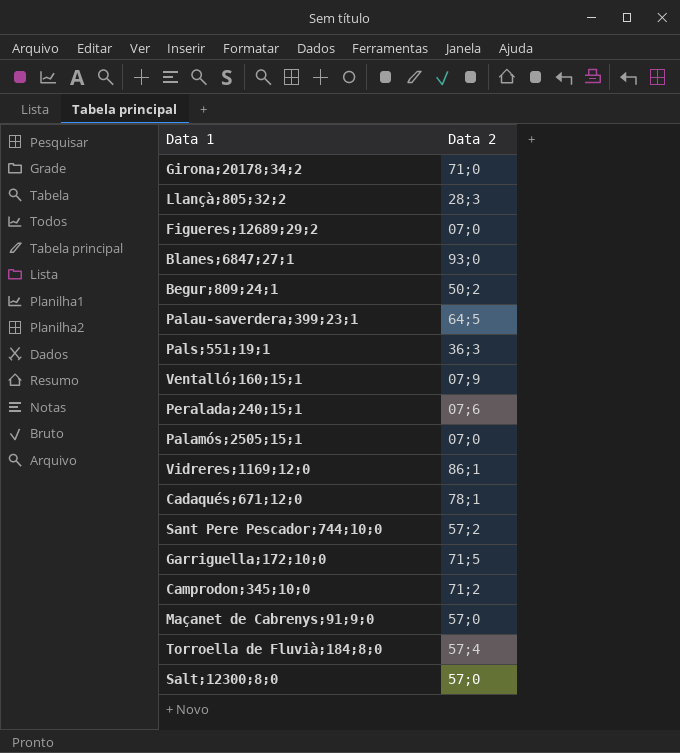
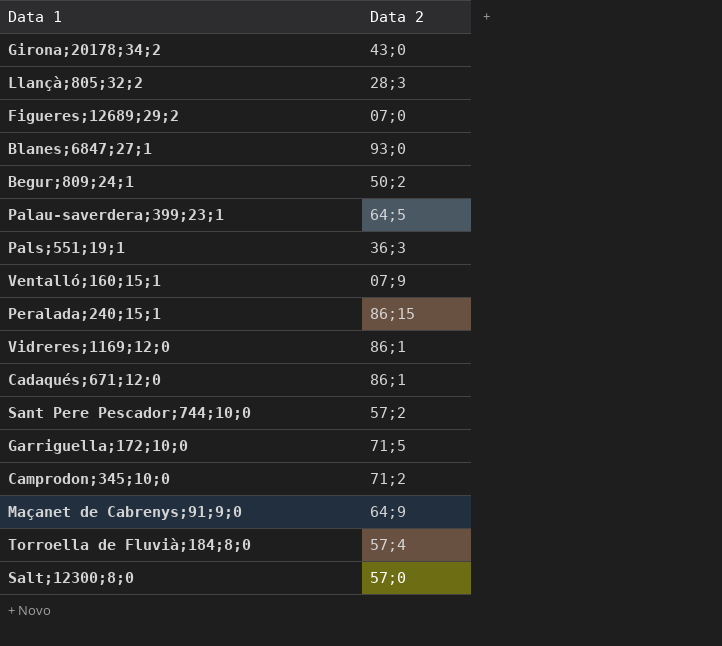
row Palamós;2505;15;1: 07;0 -> none
Girona;20178;34;2 | Data 2: 71;0 -> 43;0
Peralada;240;15;1 | Data 2: 07;6 -> 86;15
Cadaqués;671;12;0 | Data 2: 78;1 -> 86;1
Maçanet de Cabrenys;91;9;0 | Data 2: 57;0 -> 64;9

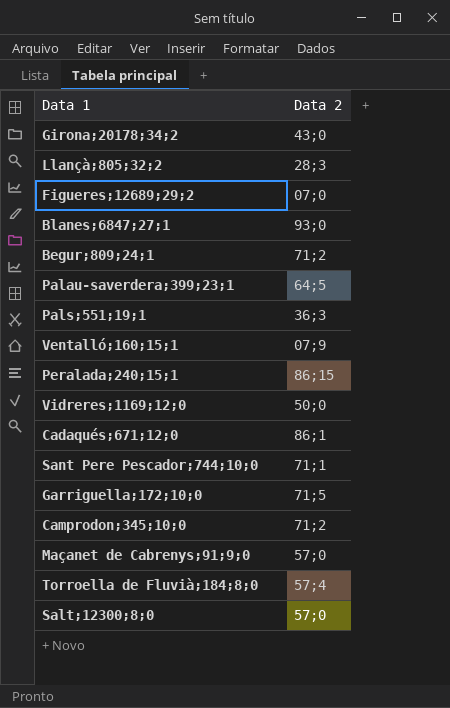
Begur;809;24;1 | Data 2: 50;2 -> 71;2
Vidreres;1169;12;0 | Data 2: 86;1 -> 50;0
Sant Pere Pescador;744;10;0 | Data 2: 57;2 -> 71;1
Maçanet de Cabrenys;91;9;0 | Data 2: 64;9 -> 57;0

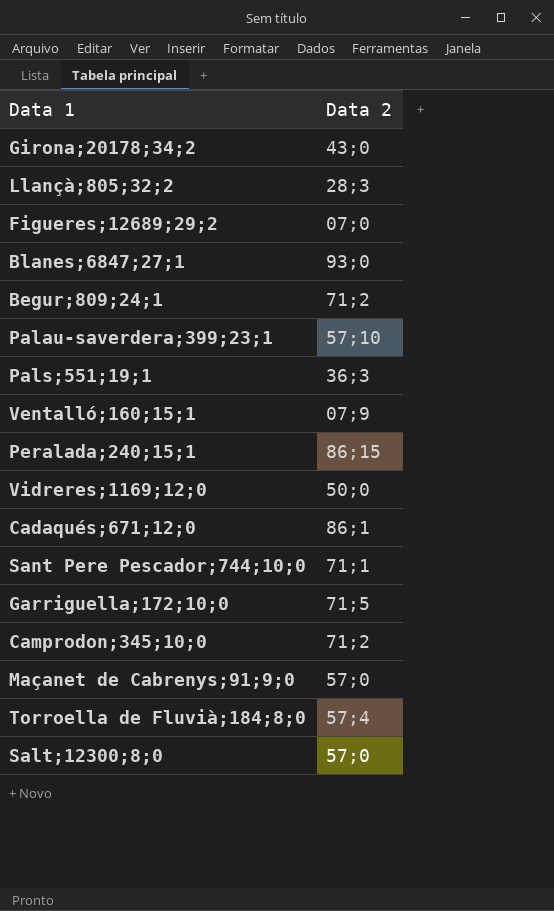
Palau-saverdera;399;23;1 | Data 2: 64;5 -> 57;10

